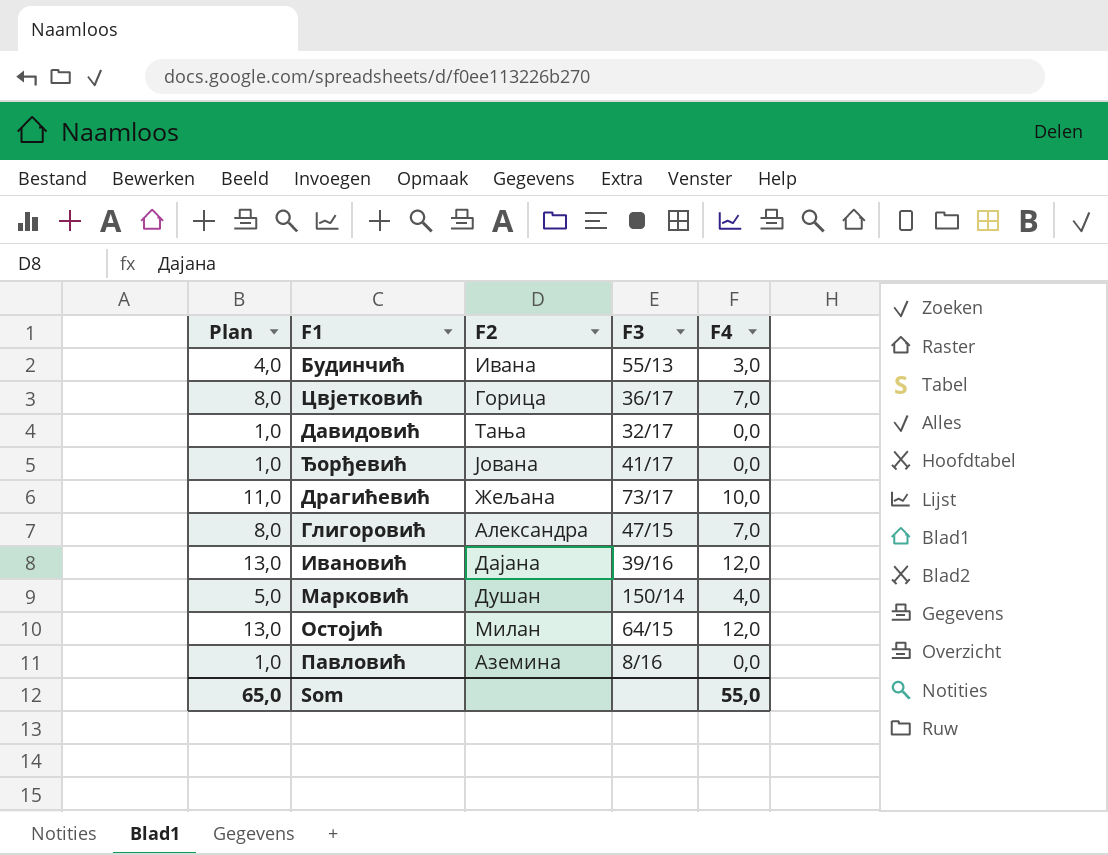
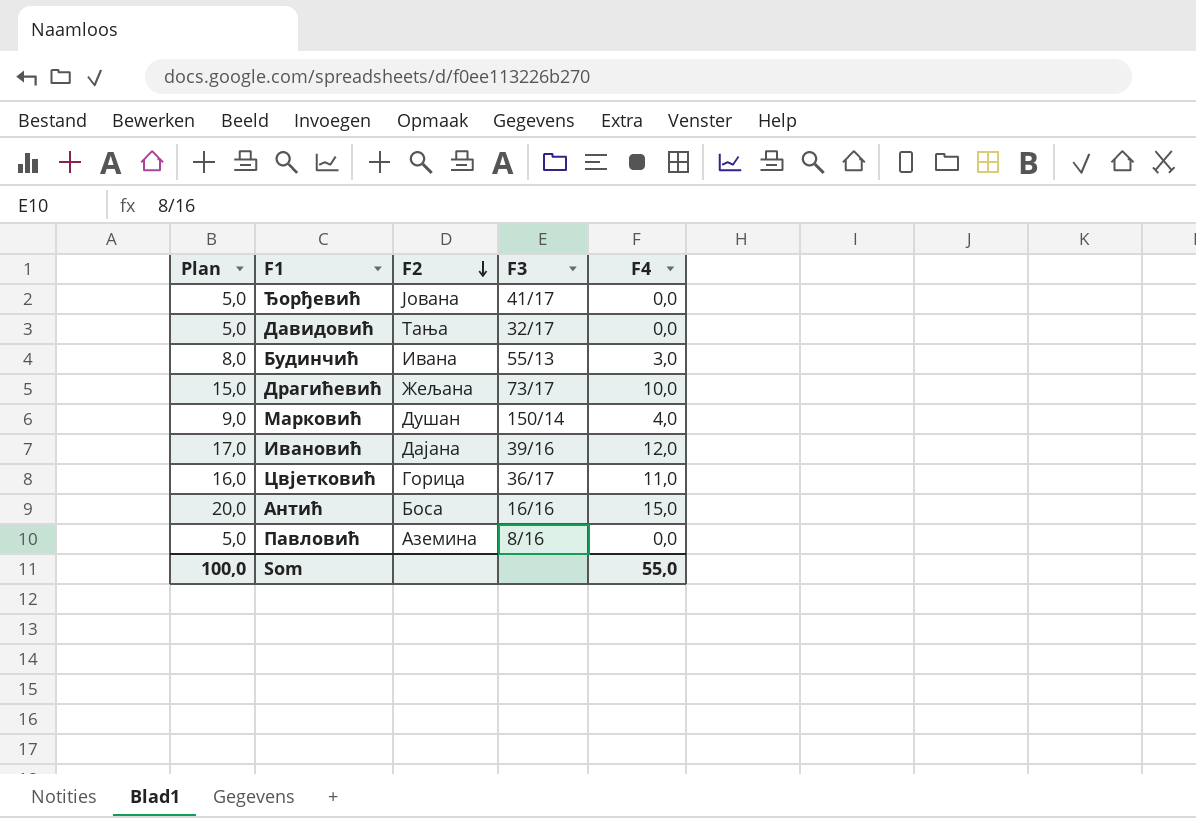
row order: none -> F2 descending
column Plan | formula: [F4] + 1 -> [F4] + 5
row Глигоровић: 8,0 | Александра | 47/15 | 7,0 -> none
row Остојић: 13,0 | Милан | 64/15 | 12,0 -> none
Цвјетковић | F4: 7,0 -> 11,0
row Антић: none -> 20,0 | Боса | 16/16 | 15,0
Som | Plan: 65,0 -> 100,0

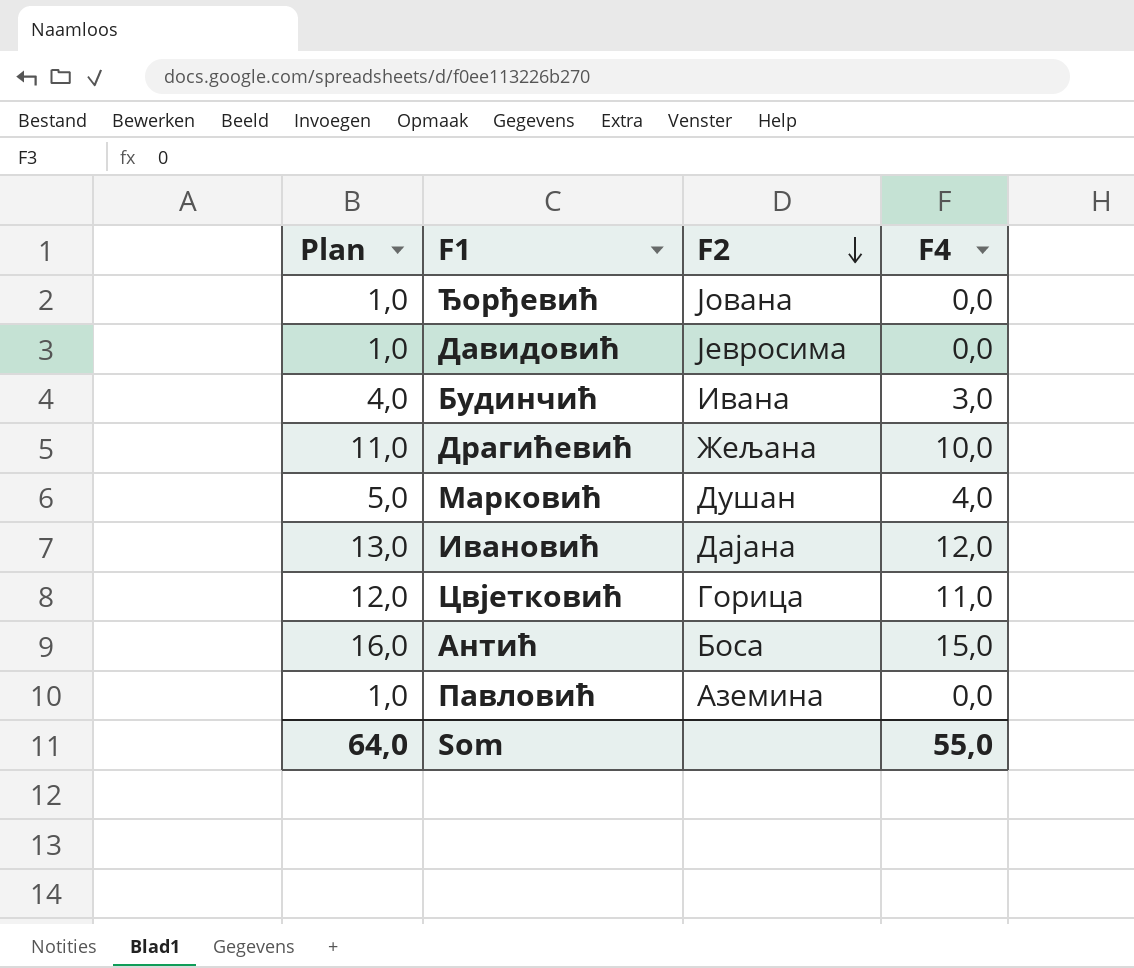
column F3 | position: 4 -> none
column Plan | formula: [F4] + 5 -> [F4] + 1
Давидовић | F2: Тања -> Јевросима
Som | Plan: 100,0 -> 64,0

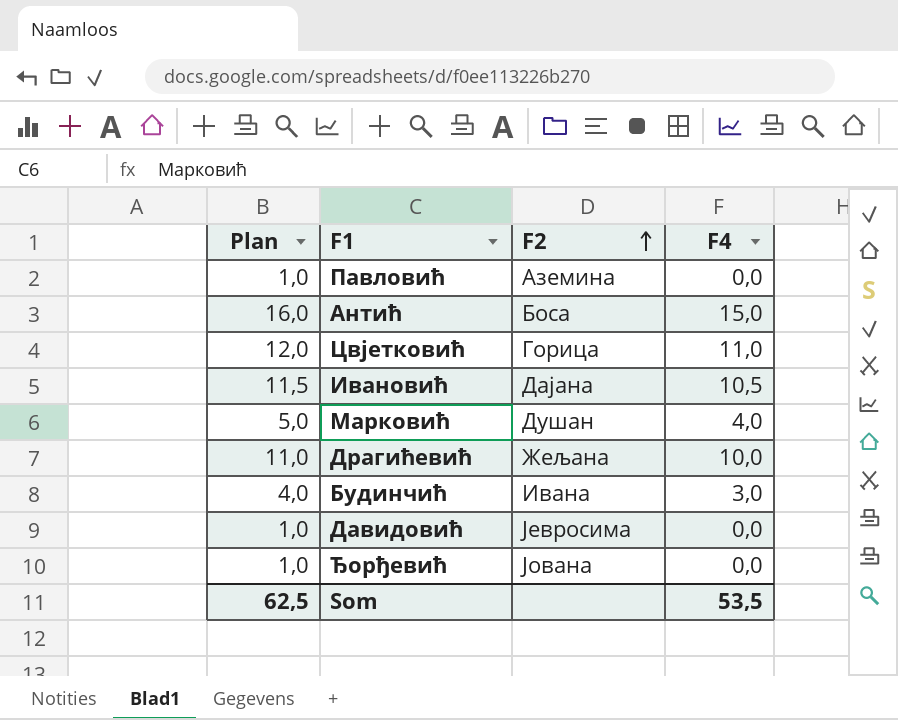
row order: F2 descending -> F2 ascending
Ивановић | Plan: 13,0 -> 11,5
Ивановић | F4: 12,0 -> 10,5
Som | Plan: 64,0 -> 62,5
Som | F4: 55,0 -> 53,5

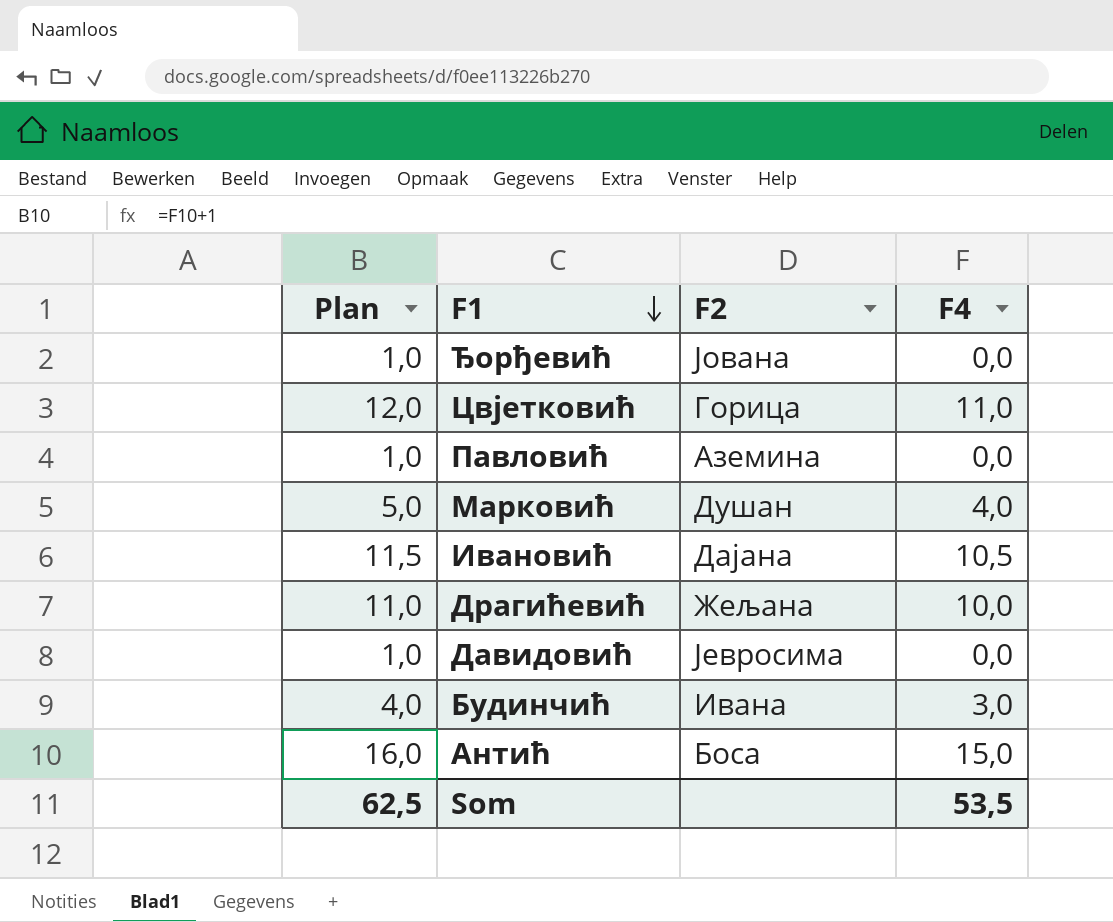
row order: F2 ascending -> F1 descending

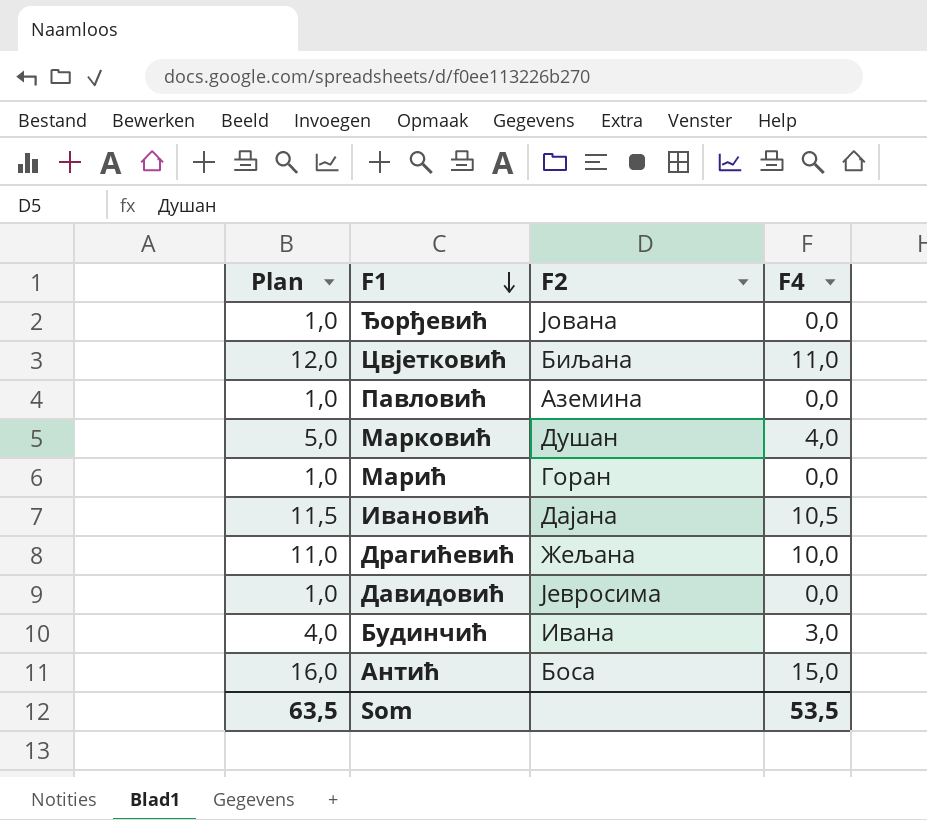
Цвјетковић | F2: Горица -> Биљана
row Марић: none -> 1,0 | Горан | 0,0
Som | Plan: 62,5 -> 63,5

